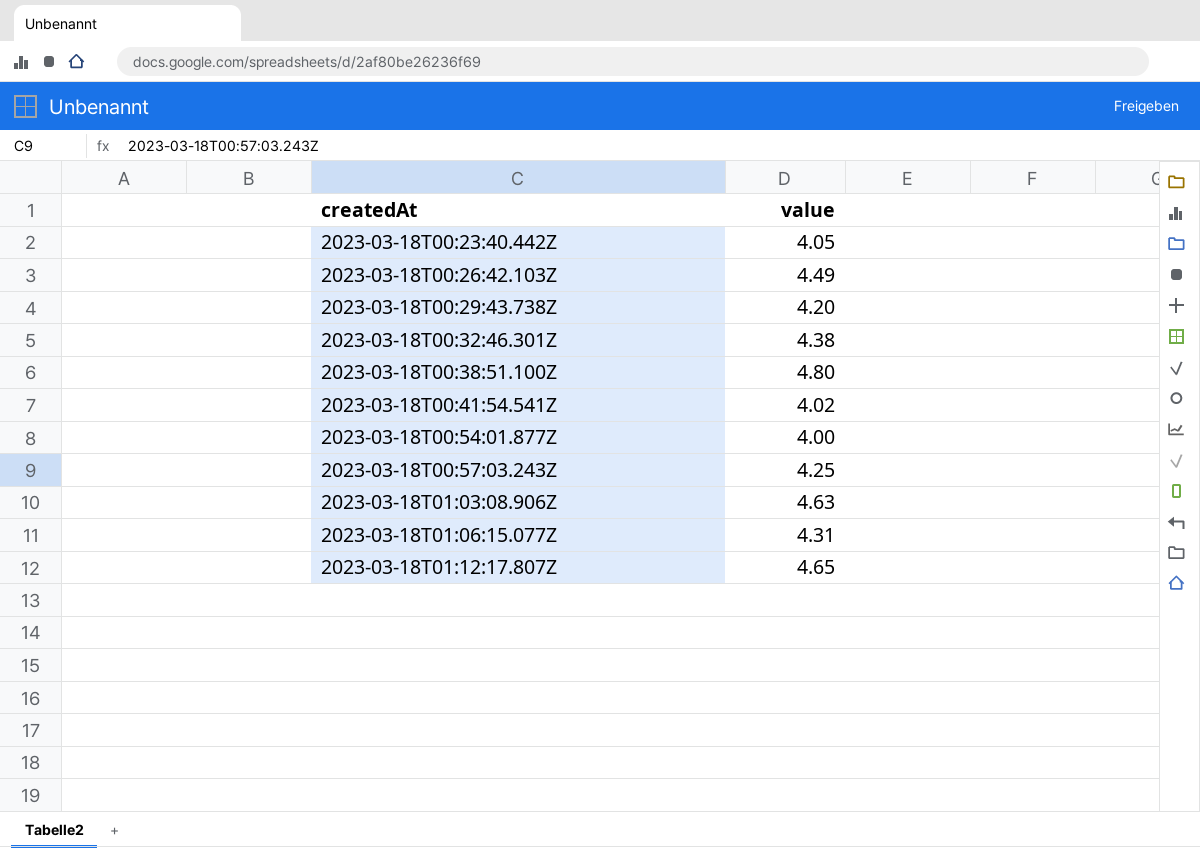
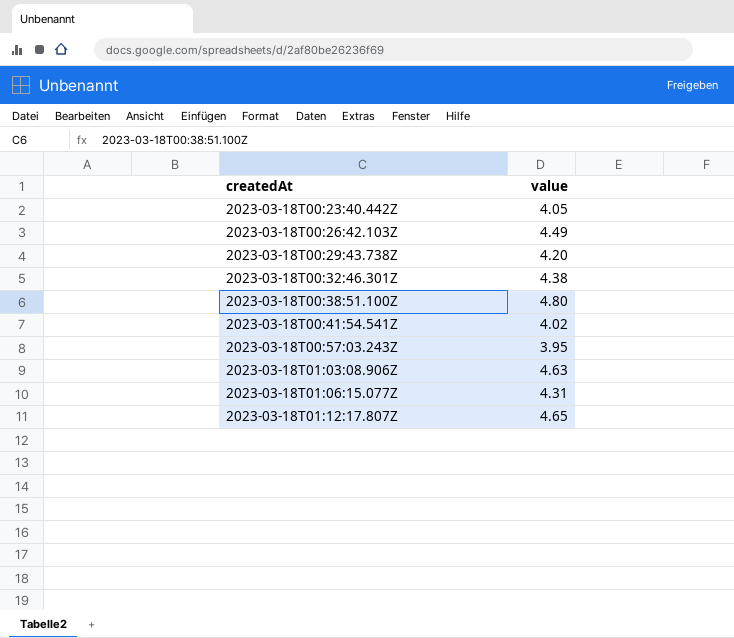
row 2023-03-18T00:54:01.877Z: 4.00 -> none
2023-03-18T00:57:03.243Z | value: 4.25 -> 3.95

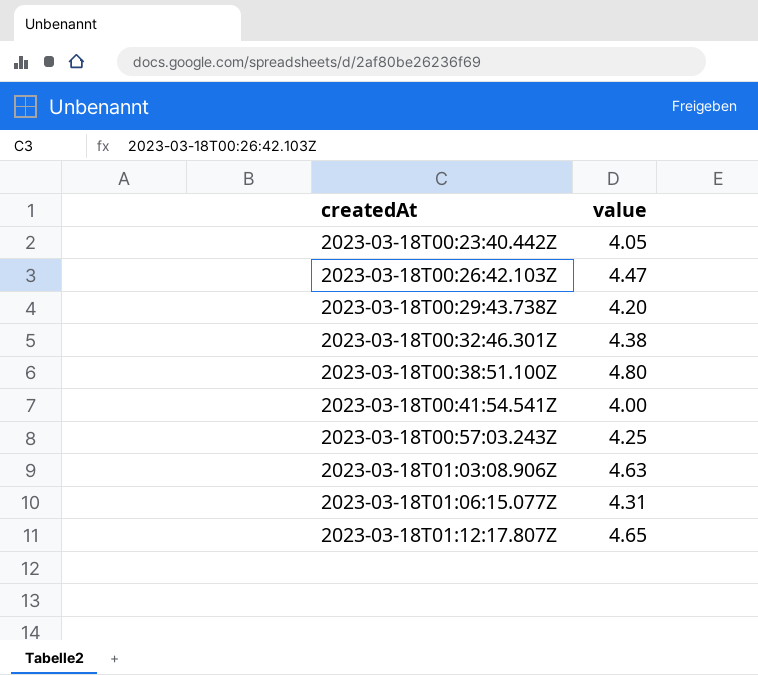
2023-03-18T00:26:42.103Z | value: 4.49 -> 4.47
2023-03-18T00:41:54.541Z | value: 4.02 -> 4.00
2023-03-18T00:57:03.243Z | value: 3.95 -> 4.25

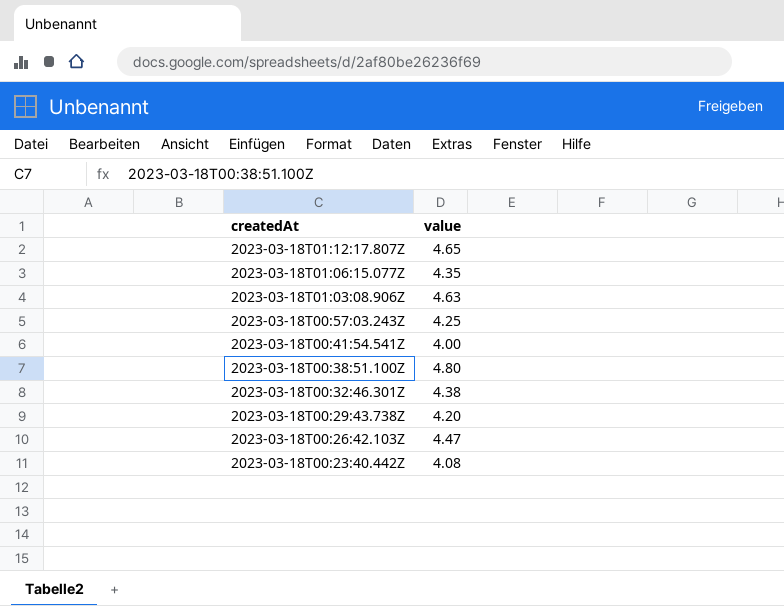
row order: createdAt ascending -> createdAt descending
2023-03-18T01:06:15.077Z | value: 4.31 -> 4.35
2023-03-18T00:23:40.442Z | value: 4.05 -> 4.08

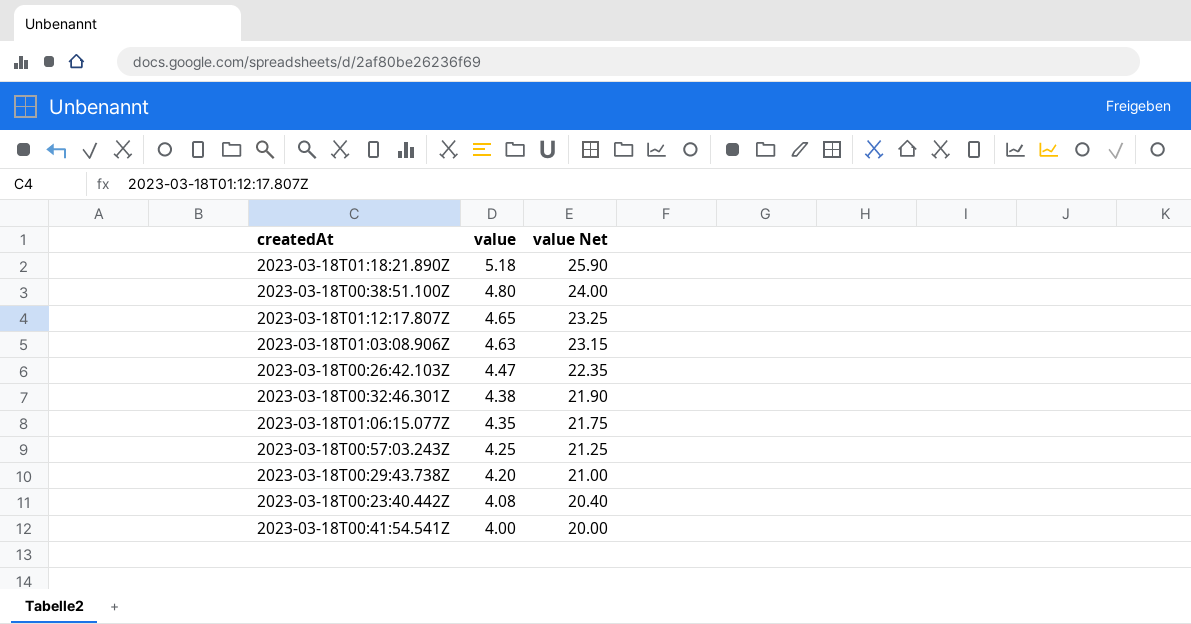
row order: createdAt descending -> value descending
column value Net | formula: none -> [value] * 5
row 2023-03-18T01:18:21.890Z: none -> 5.18 | 25.90

